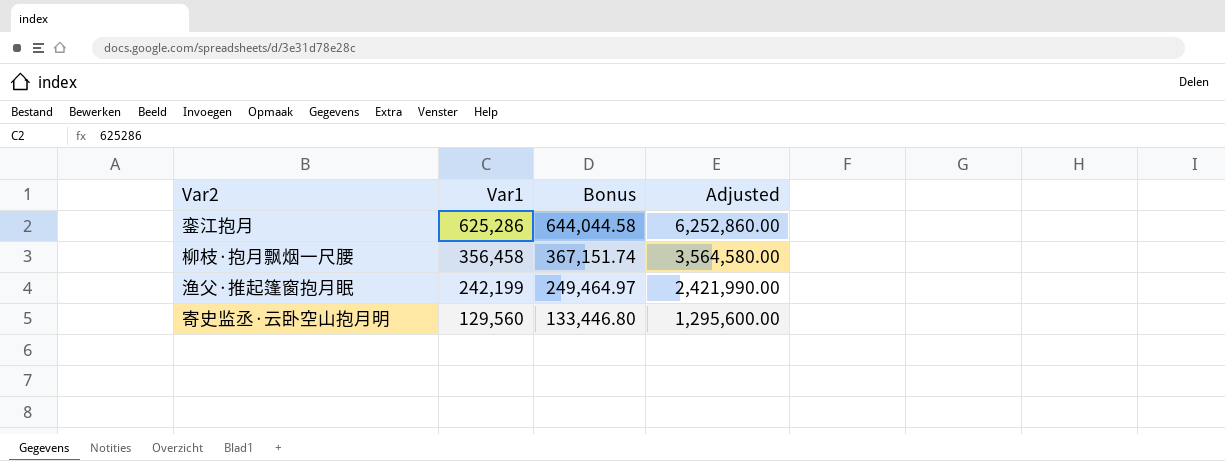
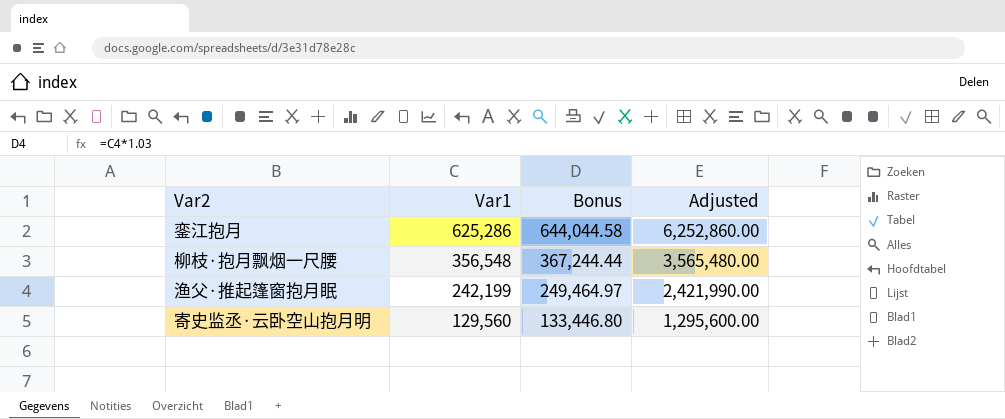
柳枝·抱月飘烟一尺腰 | Var1: 356,458 -> 356,548
柳枝·抱月飘烟一尺腰 | Bonus: 367,151.74 -> 367,244.44
柳枝·抱月飘烟一尺腰 | Adjusted: 3,564,580.00 -> 3,565,480.00

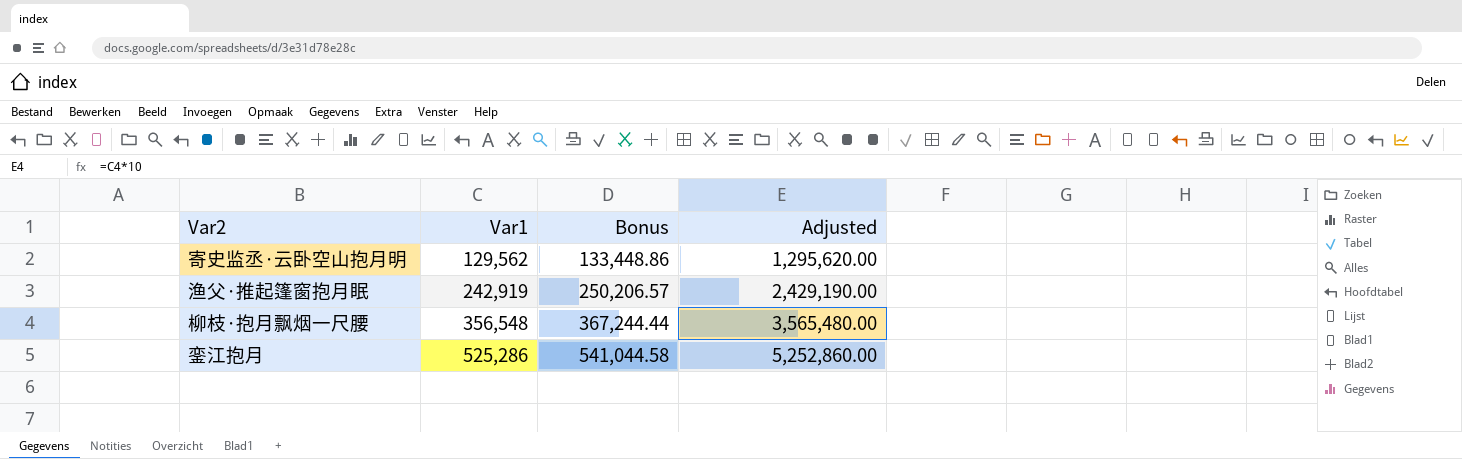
row order: Var1 descending -> Var1 ascending
寄史监丞·云卧空山抱月明 | Var1: 129,560 -> 129,562
寄史监丞·云卧空山抱月明 | Bonus: 133,446.80 -> 133,448.86
寄史监丞·云卧空山抱月明 | Adjusted: 1,295,600.00 -> 1,295,620.00
渔父·推起篷窗抱月眠 | Var1: 242,199 -> 242,919
渔父·推起篷窗抱月眠 | Bonus: 249,464.97 -> 250,206.57
渔父·推起篷窗抱月眠 | Adjusted: 2,421,990.00 -> 2,429,190.00
銮江抱月 | Var1: 625,286 -> 525,286
銮江抱月 | Bonus: 644,044.58 -> 541,044.58
銮江抱月 | Adjusted: 6,252,860.00 -> 5,252,860.00

